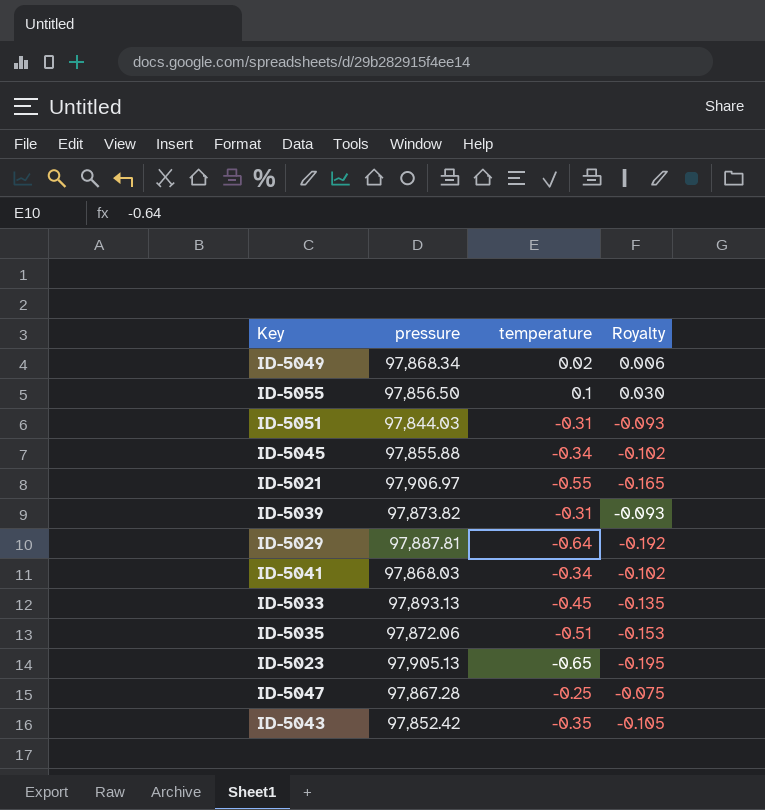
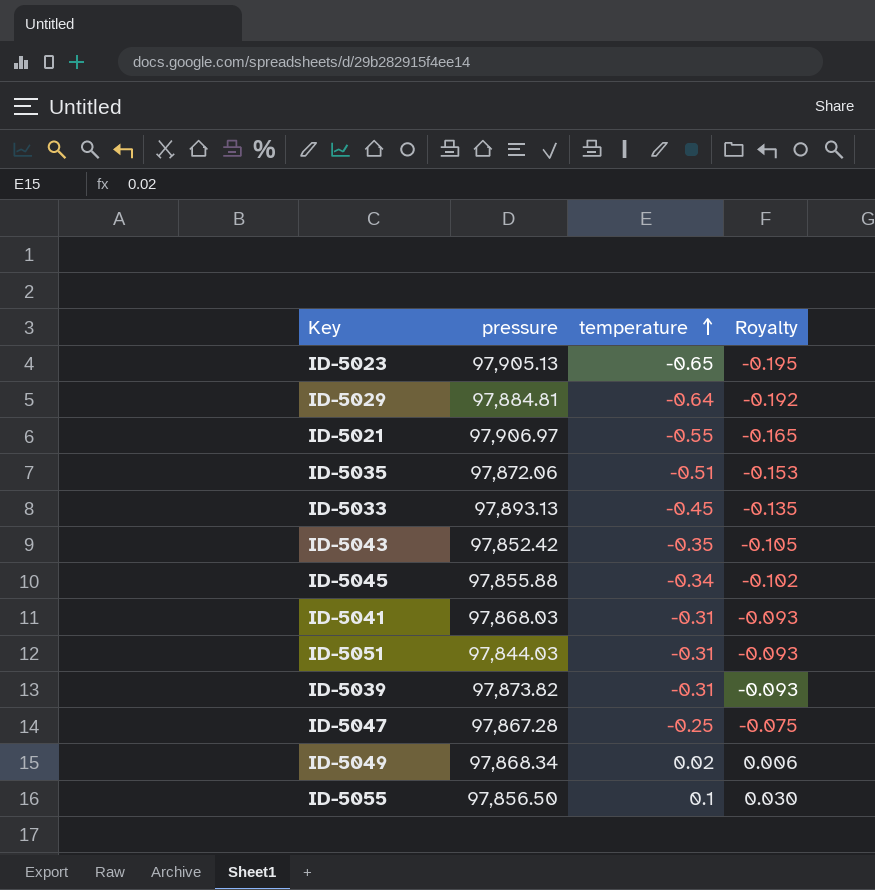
row order: none -> temperature ascending
ID-5029 | pressure: 97,887.81 -> 97,884.81
ID-5041 | temperature: -0.34 -> -0.31
ID-5041 | Royalty: -0.102 -> -0.093

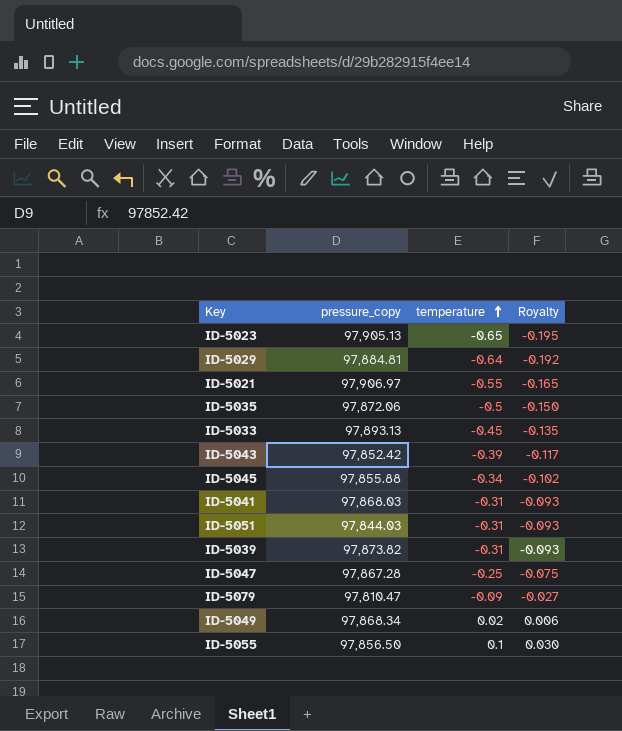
column name: pressure -> pressure_copy
ID-5035 | temperature: -0.51 -> -0.5
ID-5035 | Royalty: -0.153 -> -0.150
ID-5043 | temperature: -0.35 -> -0.39
ID-5043 | Royalty: -0.105 -> -0.117
row ID-5079: none -> 97,810.47 | -0.09 | -0.027

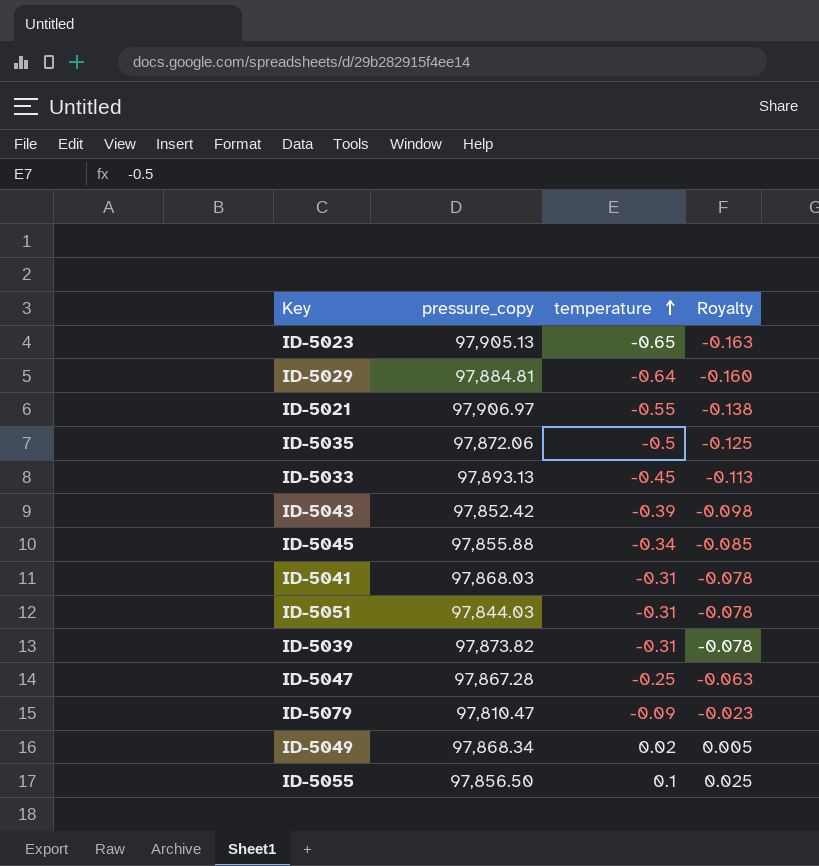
column Royalty | formula: [temperature] * 0.3 -> [temperature] * 0.25

